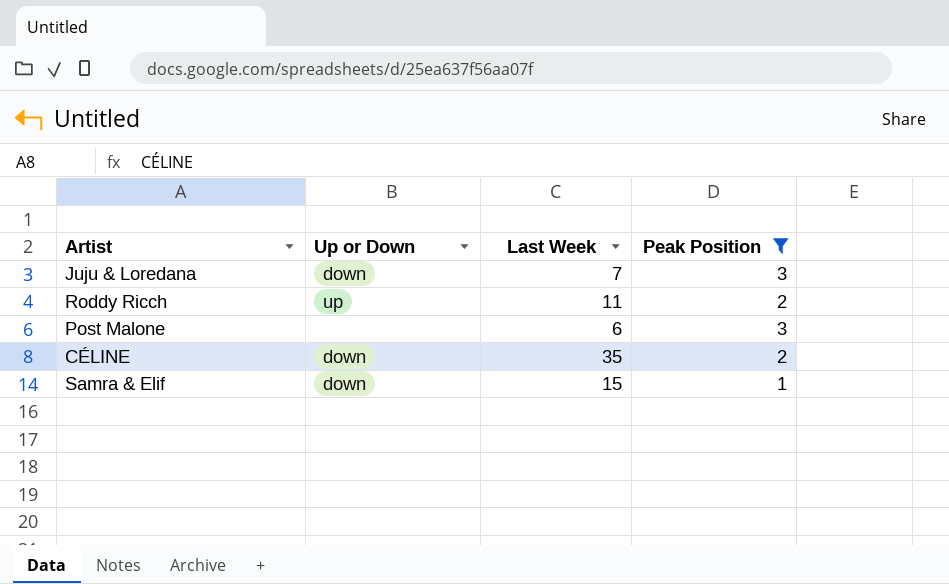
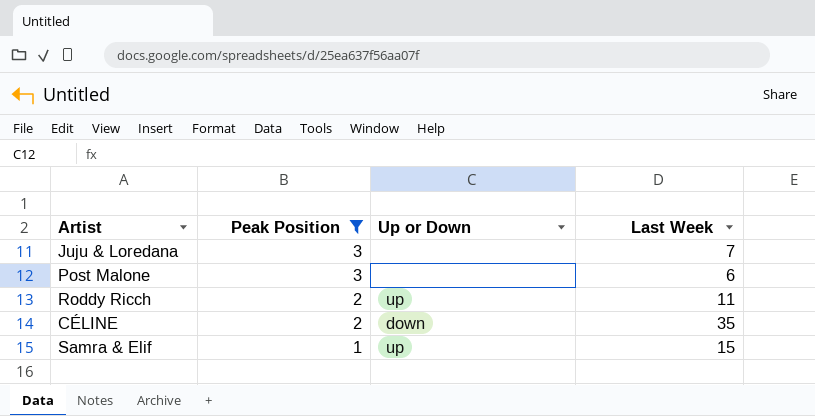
row order: none -> Peak Position descending
column Peak Position | position: 4 -> 2
Juju & Loredana | Up or Down: down -> none
Samra & Elif | Up or Down: down -> up

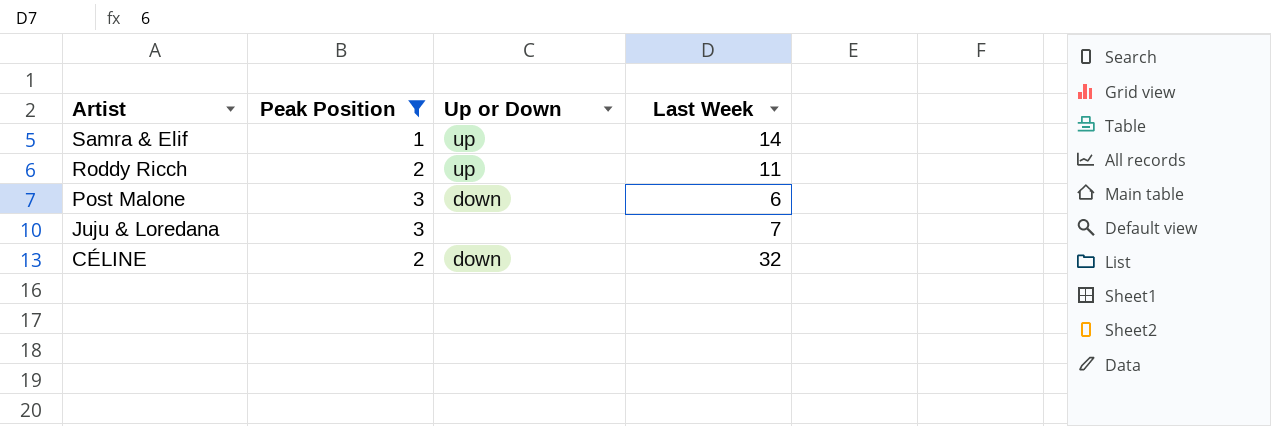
row order: Peak Position descending -> Artist descending
Samra & Elif | Last Week: 15 -> 14
Post Malone | Up or Down: none -> down
CÉLINE | Last Week: 35 -> 32

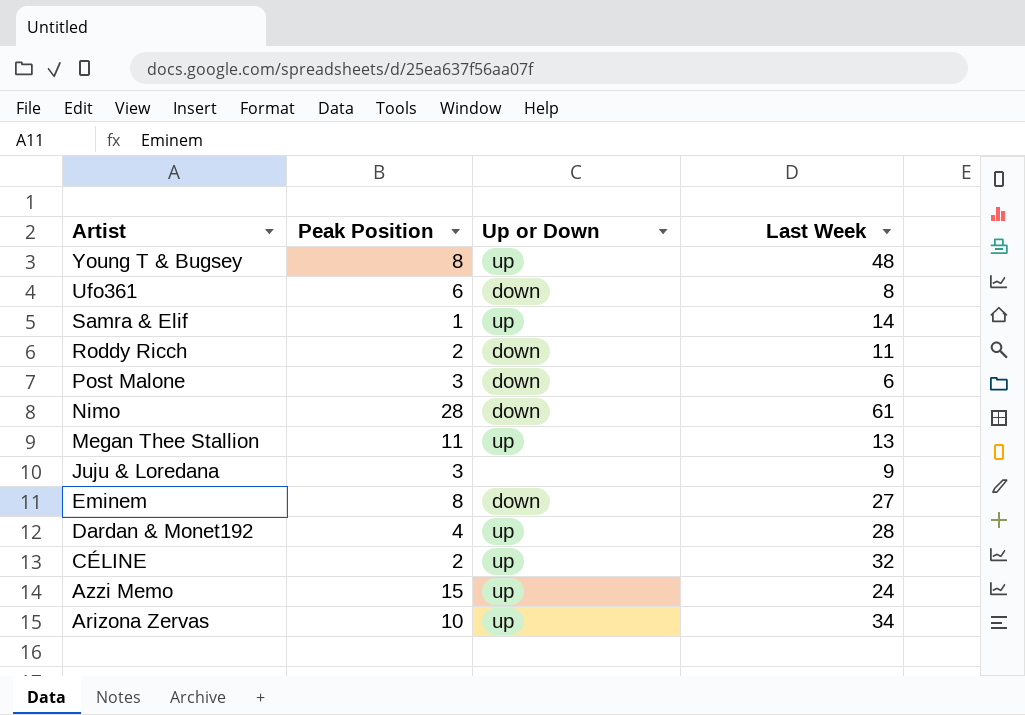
filter: Peak Position <= 3 -> none
Roddy Ricch | Up or Down: up -> down
Juju & Loredana | Last Week: 7 -> 9
CÉLINE | Up or Down: down -> up

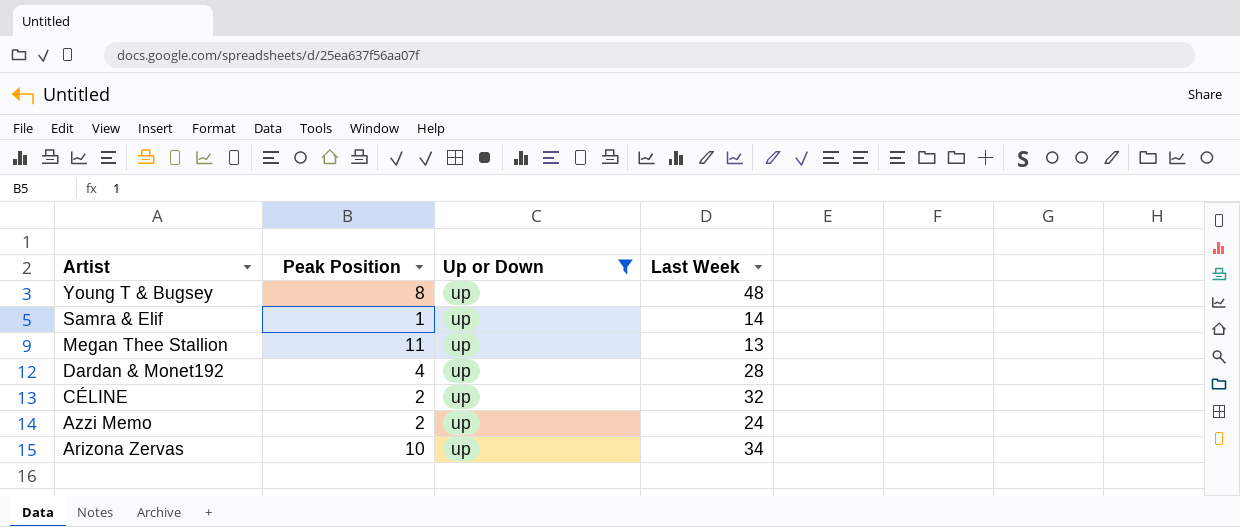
filter: none -> Up or Down = up
Azzi Memo | Peak Position: 15 -> 2

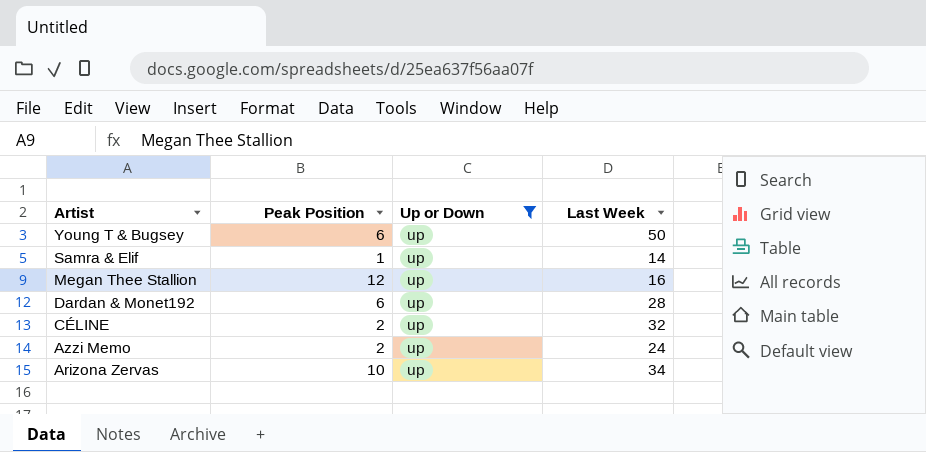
Young T & Bugsey | Peak Position: 8 -> 6
Young T & Bugsey | Last Week: 48 -> 50
Megan Thee Stallion | Peak Position: 11 -> 12
Megan Thee Stallion | Last Week: 13 -> 16
Dardan & Monet192 | Peak Position: 4 -> 6

